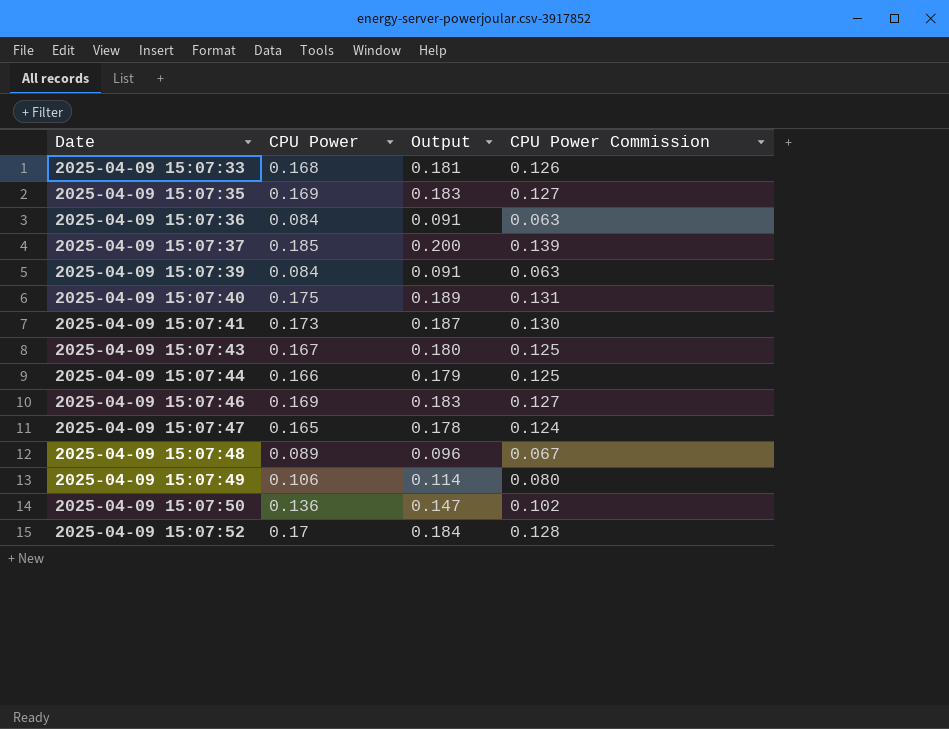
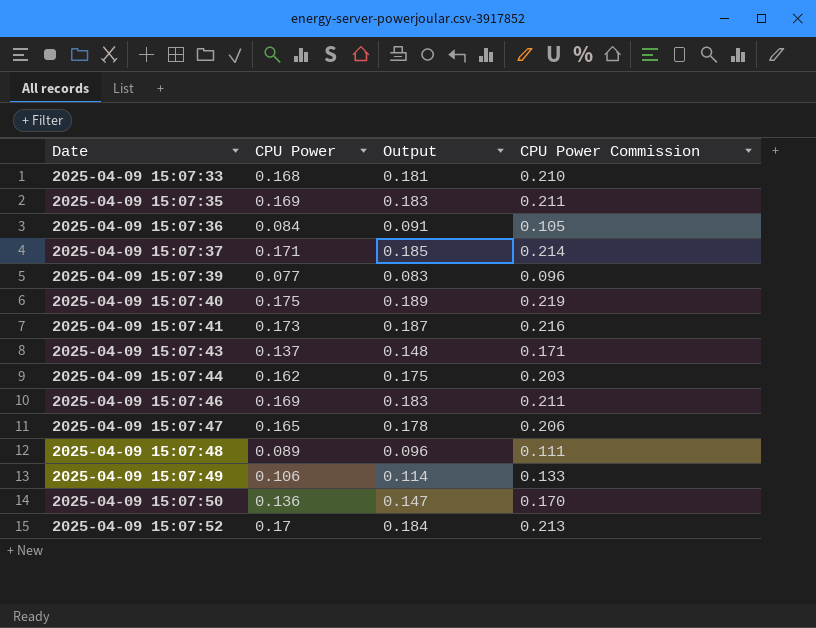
column CPU Power Commission | formula: [CPU Power] * 0.75 -> [CPU Power] * 1.25
2025-04-09 15:07:37 | CPU Power: 0.185 -> 0.171
2025-04-09 15:07:37 | Output: 0.200 -> 0.185
2025-04-09 15:07:39 | CPU Power: 0.084 -> 0.077
2025-04-09 15:07:39 | Output: 0.091 -> 0.083
2025-04-09 15:07:43 | CPU Power: 0.167 -> 0.137
2025-04-09 15:07:43 | Output: 0.180 -> 0.148
2025-04-09 15:07:44 | CPU Power: 0.166 -> 0.162
2025-04-09 15:07:44 | Output: 0.179 -> 0.175

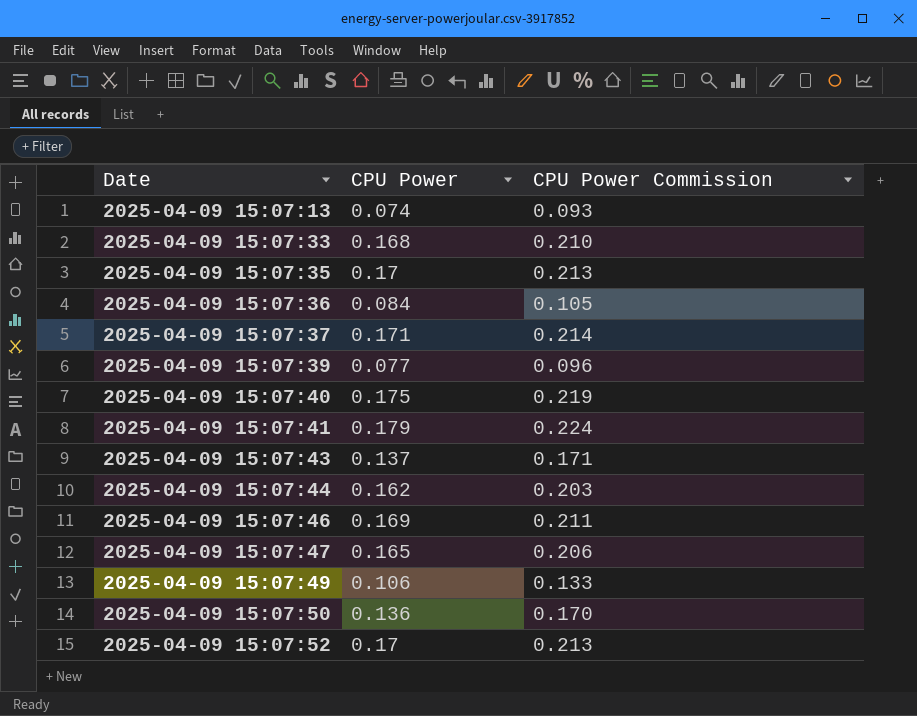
column Output | formula: [CPU Power] * 1.08 -> none
row 2025-04-09 15:07:48: 0.089 | 0.096 | 0.111 -> none
row 2025-04-09 15:07:13: none -> 0.074 | 0.093
2025-04-09 15:07:35 | CPU Power: 0.169 -> 0.17
2025-04-09 15:07:35 | CPU Power Commission: 0.211 -> 0.213
2025-04-09 15:07:41 | CPU Power: 0.173 -> 0.179
2025-04-09 15:07:41 | CPU Power Commission: 0.216 -> 0.224

